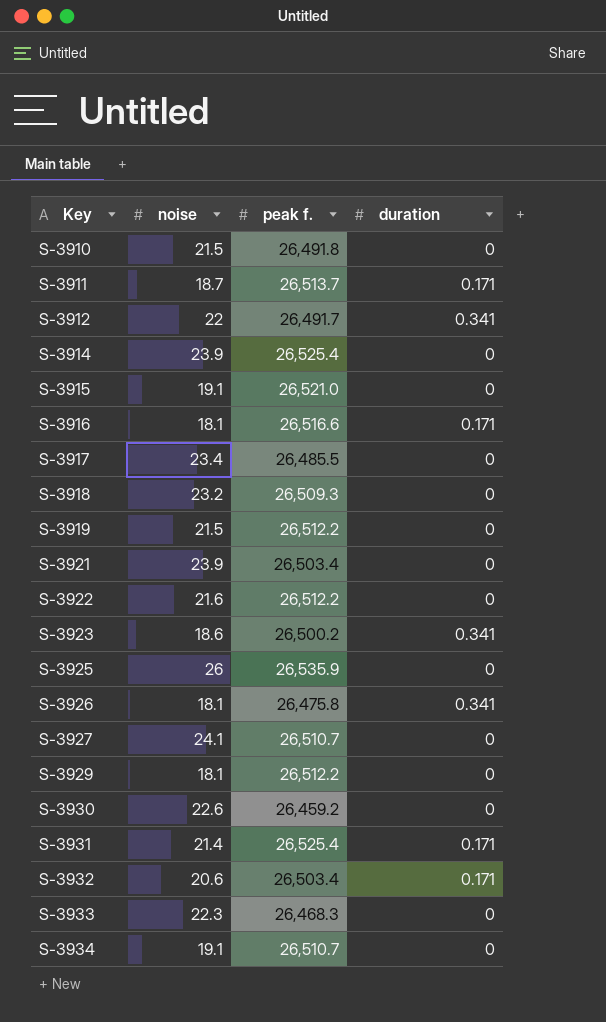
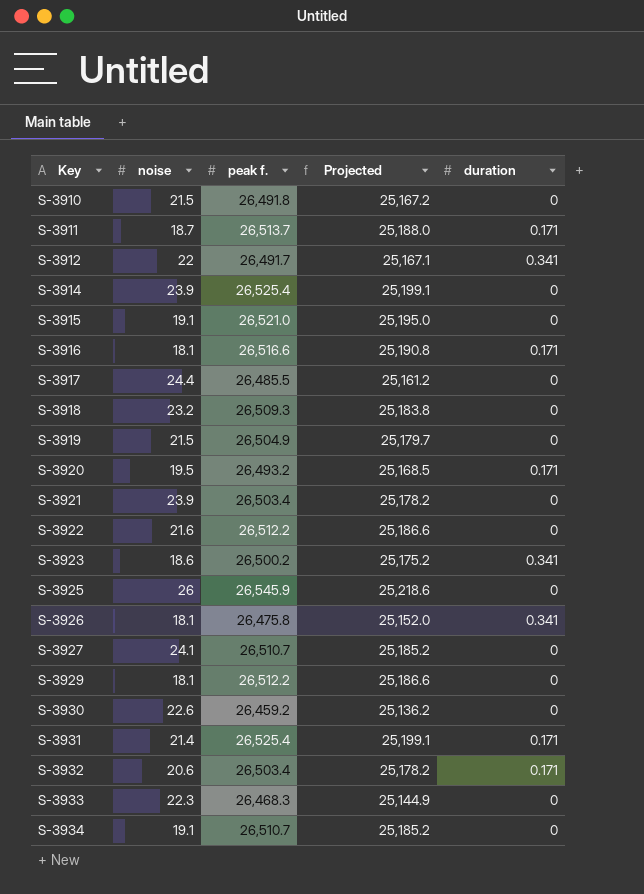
column Projected | formula: none -> [peak f.] * 0.95
S-3917 | noise: 23.4 -> 24.4
S-3919 | peak f.: 26,512.2 -> 26,504.9
row S-3920: none -> 19.5 | 26,493.2 | 25,168.5 | 0.171
S-3925 | peak f.: 26,535.9 -> 26,545.9

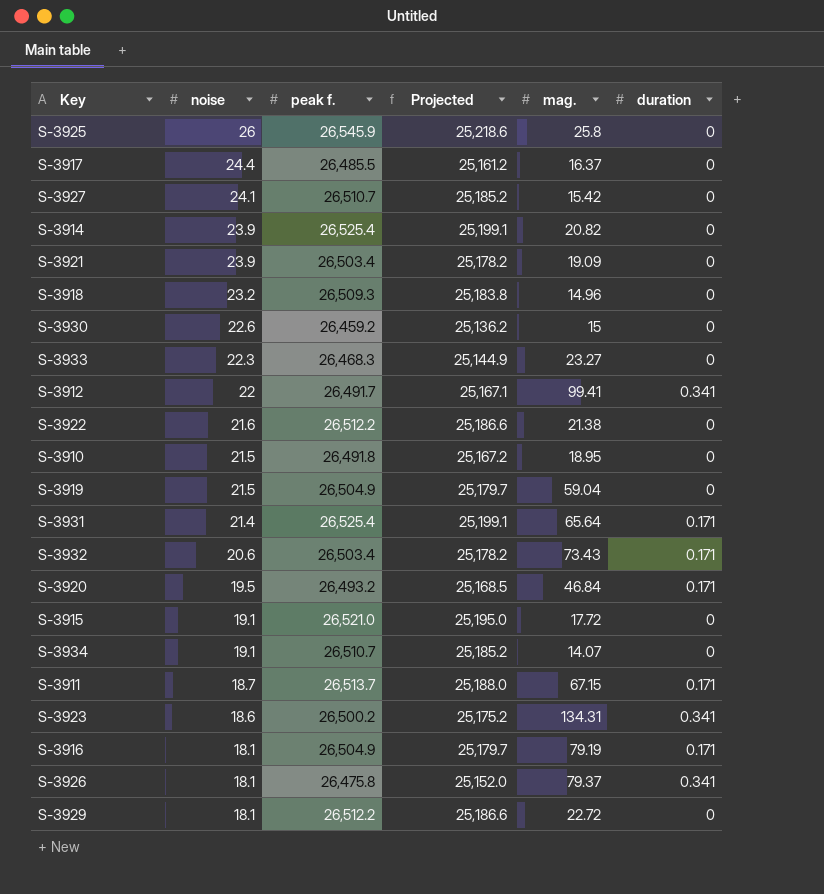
row order: Key ascending -> noise descending
column mag. | position: none -> 5
S-3916 | peak f.: 26,516.6 -> 26,504.9
S-3916 | Projected: 25,190.8 -> 25,179.7

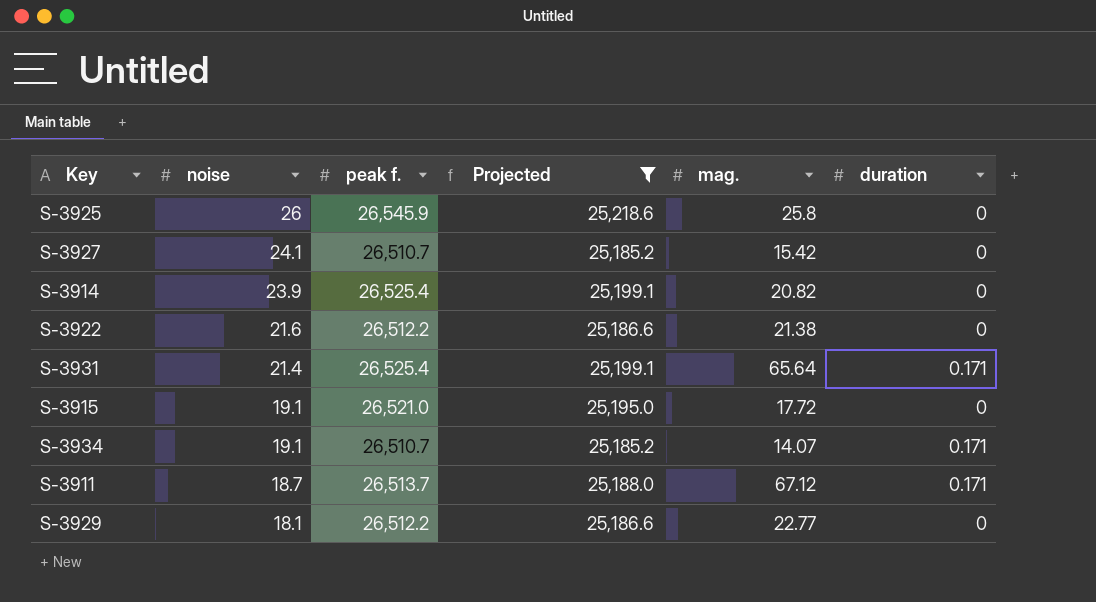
filter: none -> Projected >= 25,185.2
S-3934 | duration: 0 -> 0.171
S-3911 | mag.: 67.15 -> 67.12
S-3929 | mag.: 22.72 -> 22.77

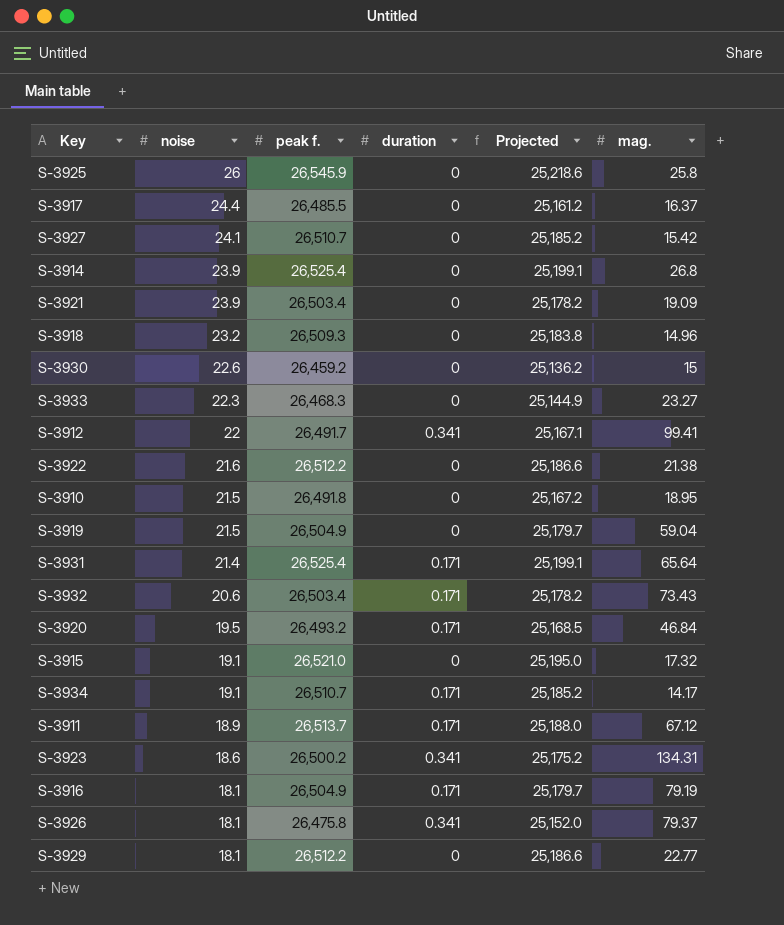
filter: Projected >= 25,185.2 -> none
column duration | position: 6 -> 4
S-3914 | mag.: 20.82 -> 26.8
S-3915 | mag.: 17.72 -> 17.32
S-3934 | mag.: 14.07 -> 14.17
S-3911 | noise: 18.7 -> 18.9

